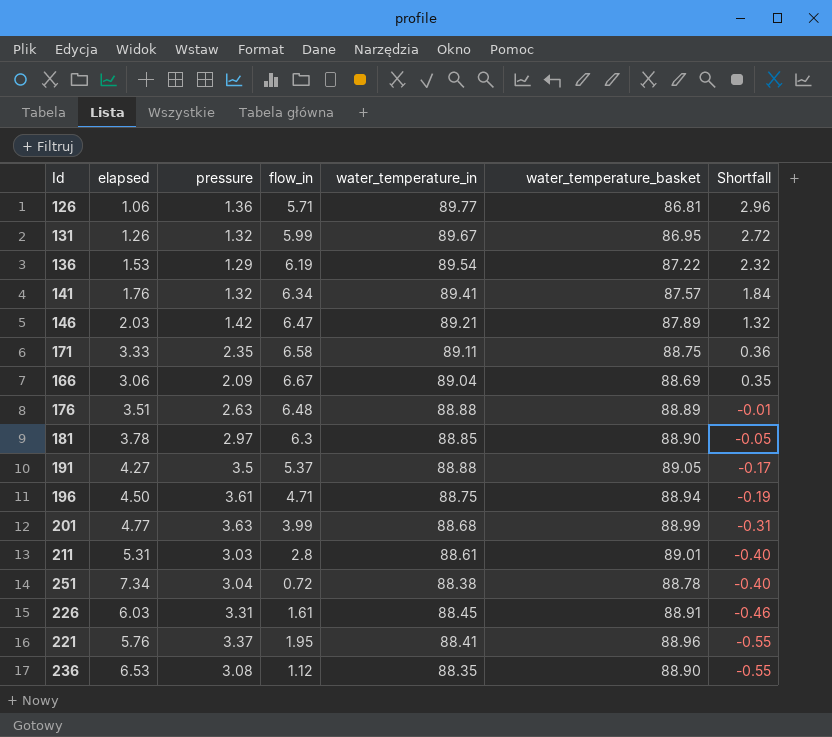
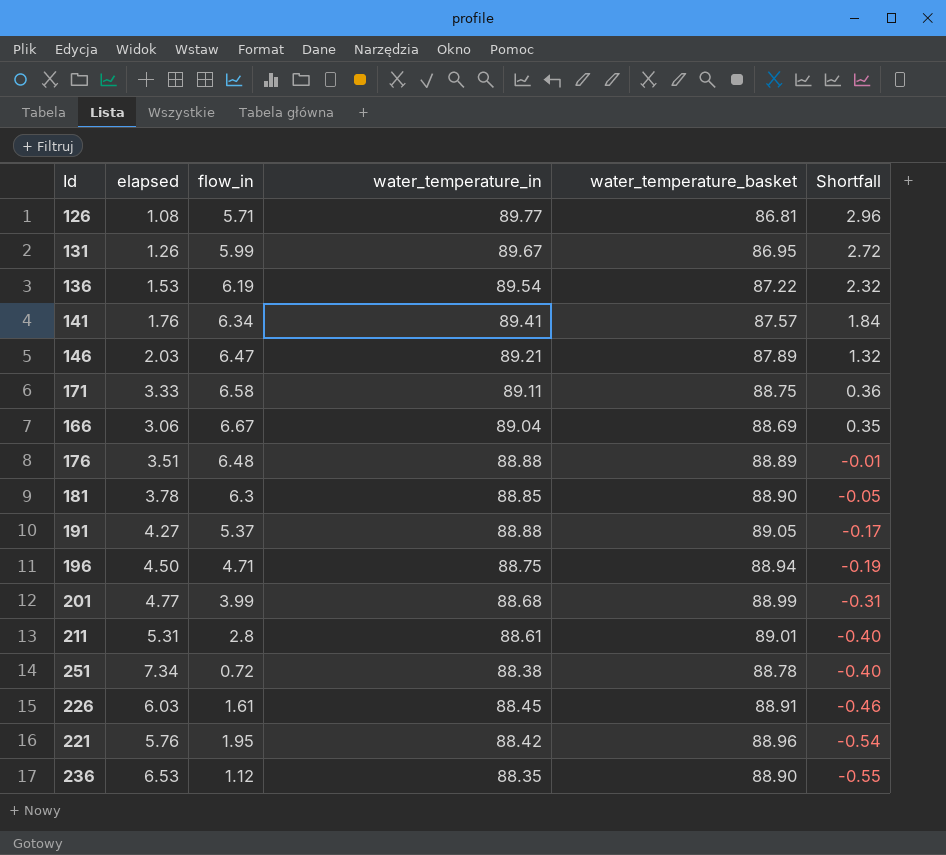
column pressure | position: 3 -> none
126 | elapsed: 1.06 -> 1.08
221 | water_temperature_in: 88.41 -> 88.42
221 | Shortfall: -0.55 -> -0.54

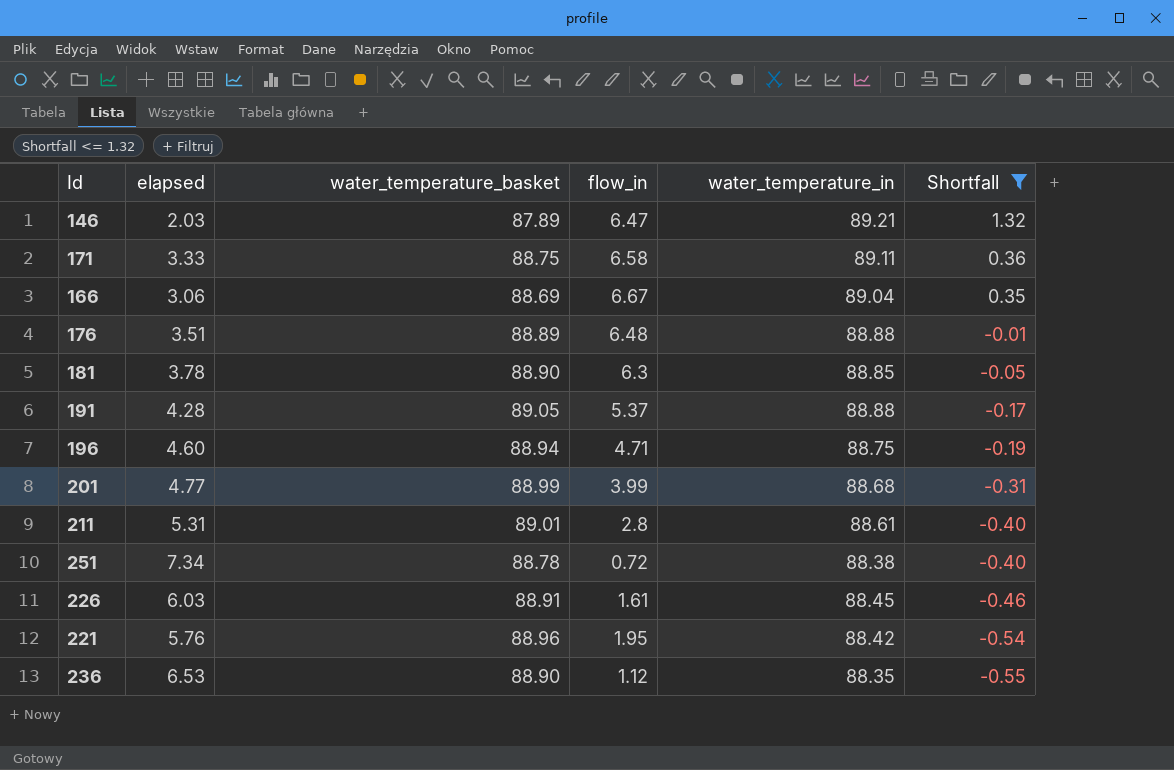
filter: none -> Shortfall <= 1.32
column water_temperature_basket | position: 5 -> 3
191 | elapsed: 4.27 -> 4.28
196 | elapsed: 4.50 -> 4.60

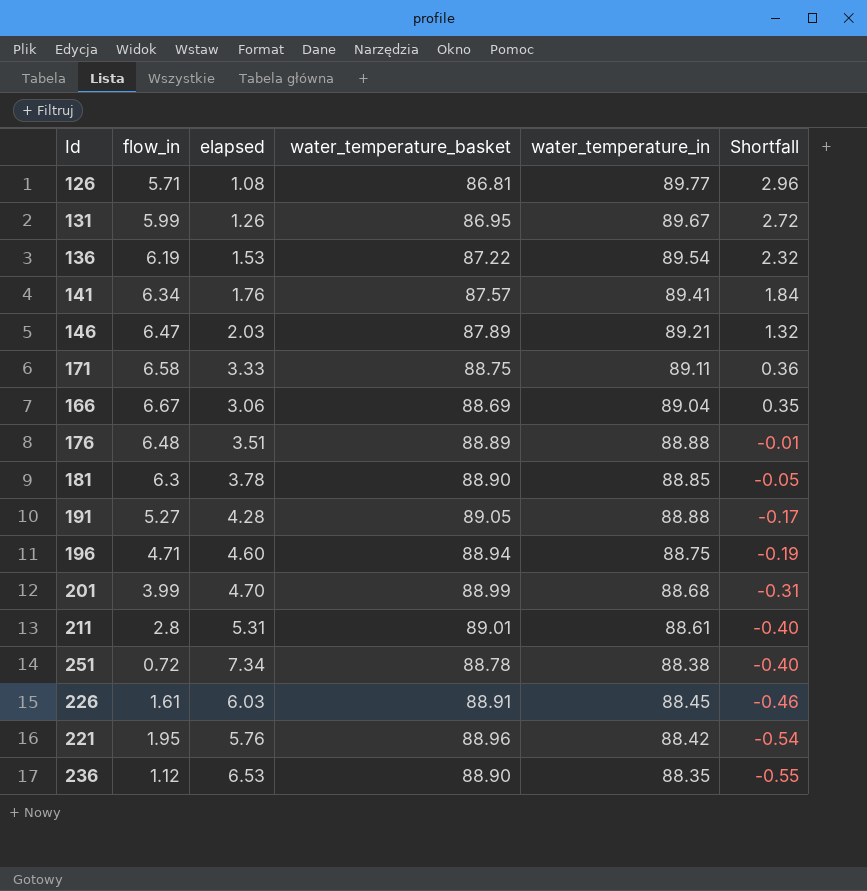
filter: Shortfall <= 1.32 -> none
column flow_in | position: 4 -> 2
191 | flow_in: 5.37 -> 5.27
201 | elapsed: 4.77 -> 4.70

